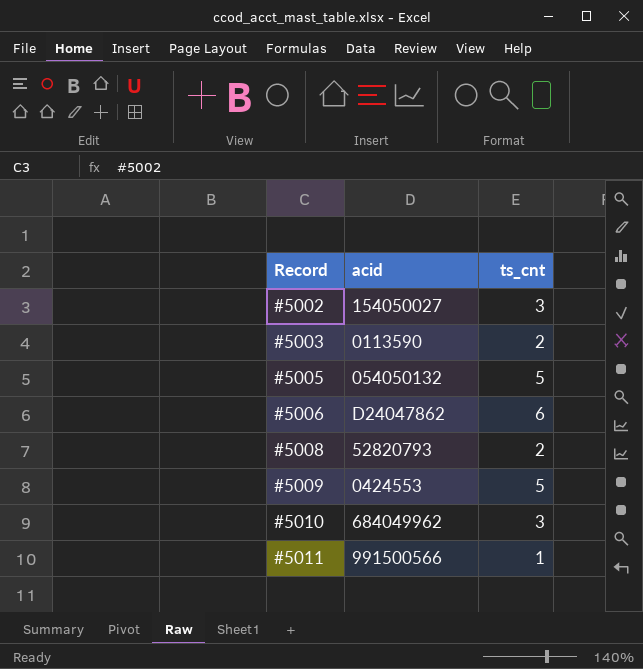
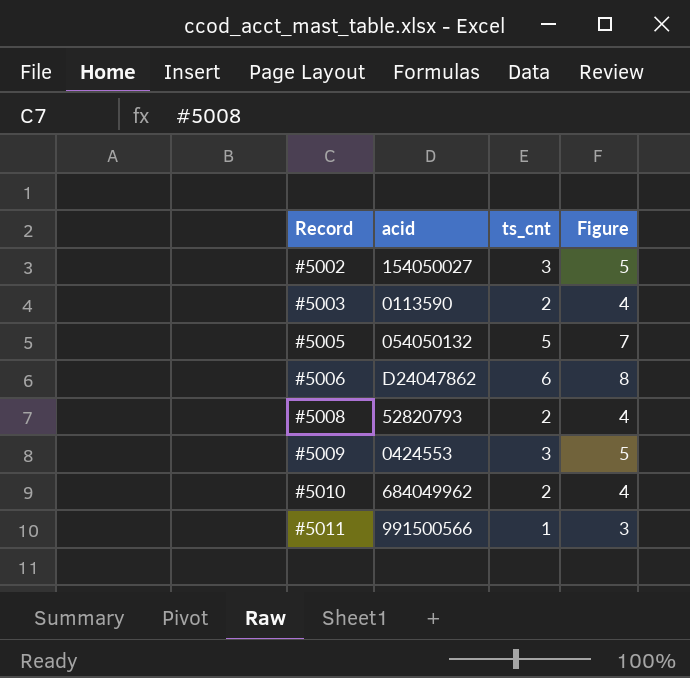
column Figure | formula: none -> [ts_cnt] + 2
#5009 | ts_cnt: 5 -> 3
#5010 | ts_cnt: 3 -> 2

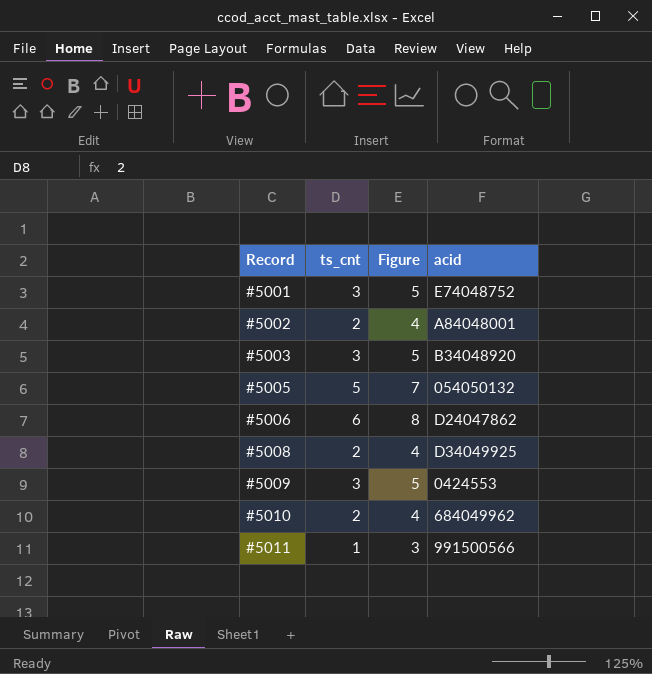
column acid | position: 2 -> 4
row #5001: none -> 3 | 5 | E74048752
#5002 | ts_cnt: 3 -> 2
#5002 | Figure: 5 -> 4
#5002 | acid: 154050027 -> A84048001
#5003 | ts_cnt: 2 -> 3
#5003 | Figure: 4 -> 5
#5003 | acid: 0113590 -> B34048920
#5008 | acid: 52820793 -> D34049925

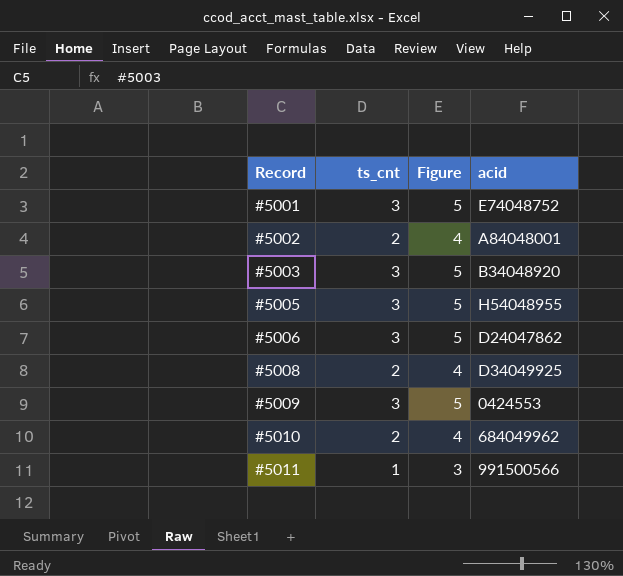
#5005 | ts_cnt: 5 -> 3
#5005 | Figure: 7 -> 5
#5005 | acid: 054050132 -> H54048955
#5006 | ts_cnt: 6 -> 3
#5006 | Figure: 8 -> 5

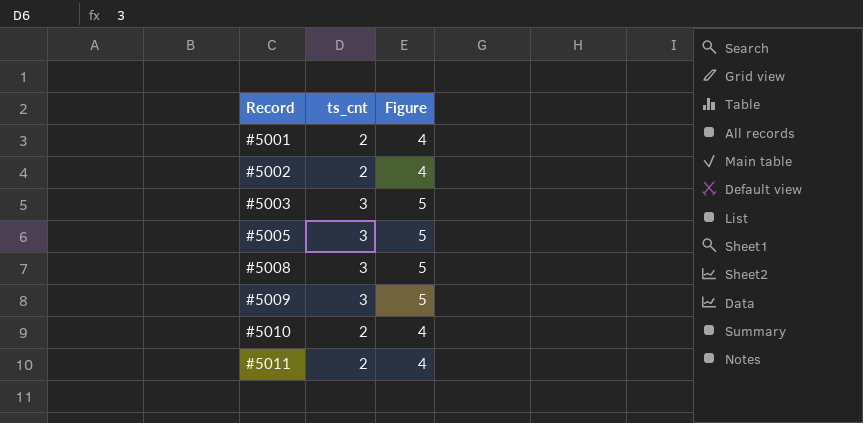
column acid | position: 4 -> none
row #5006: 3 | 5 | D24047862 -> none
#5001 | ts_cnt: 3 -> 2
#5001 | Figure: 5 -> 4
#5008 | ts_cnt: 2 -> 3
#5008 | Figure: 4 -> 5
#5011 | ts_cnt: 1 -> 2
#5011 | Figure: 3 -> 4

